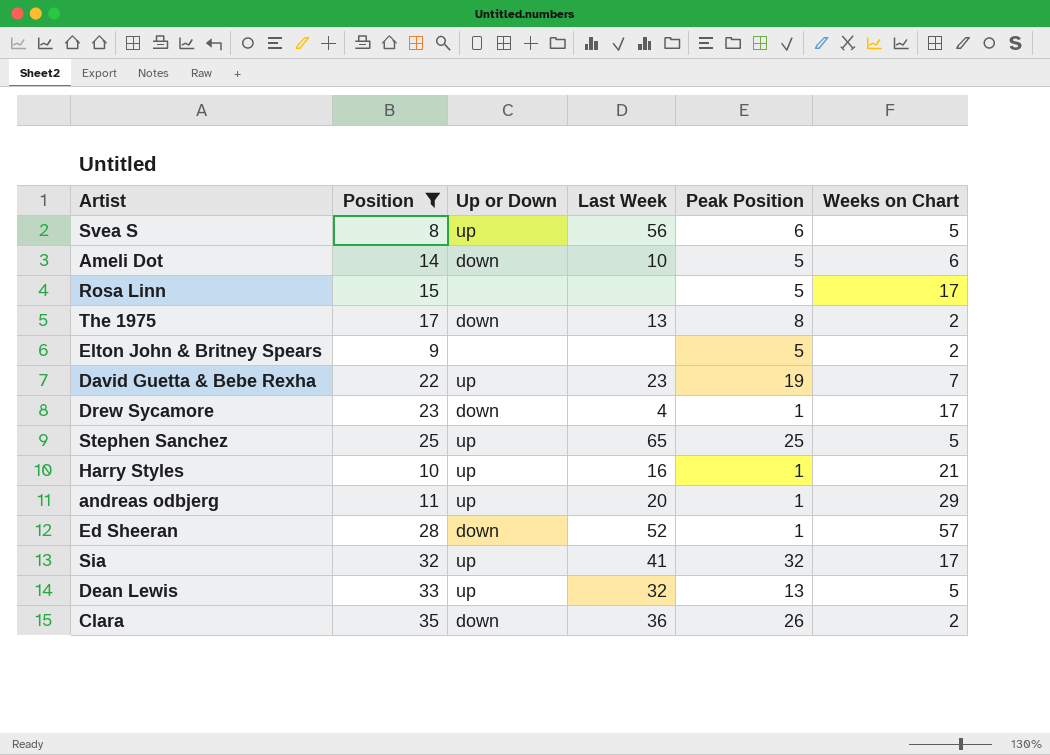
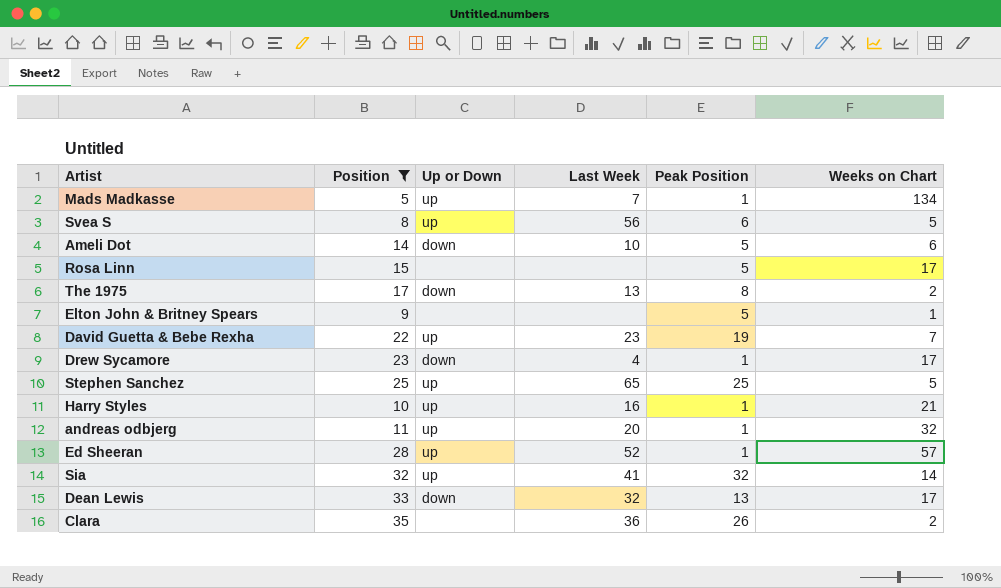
row Mads Madkasse: none -> 5 | up | 7 | 1 | 134
Elton John & Britney Spears | Weeks on Chart: 2 -> 1
andreas odbjerg | Weeks on Chart: 29 -> 32
Ed Sheeran | Up or Down: down -> up
Sia | Weeks on Chart: 17 -> 14
Dean Lewis | Up or Down: up -> down
Dean Lewis | Weeks on Chart: 5 -> 17
Clara | Up or Down: down -> none

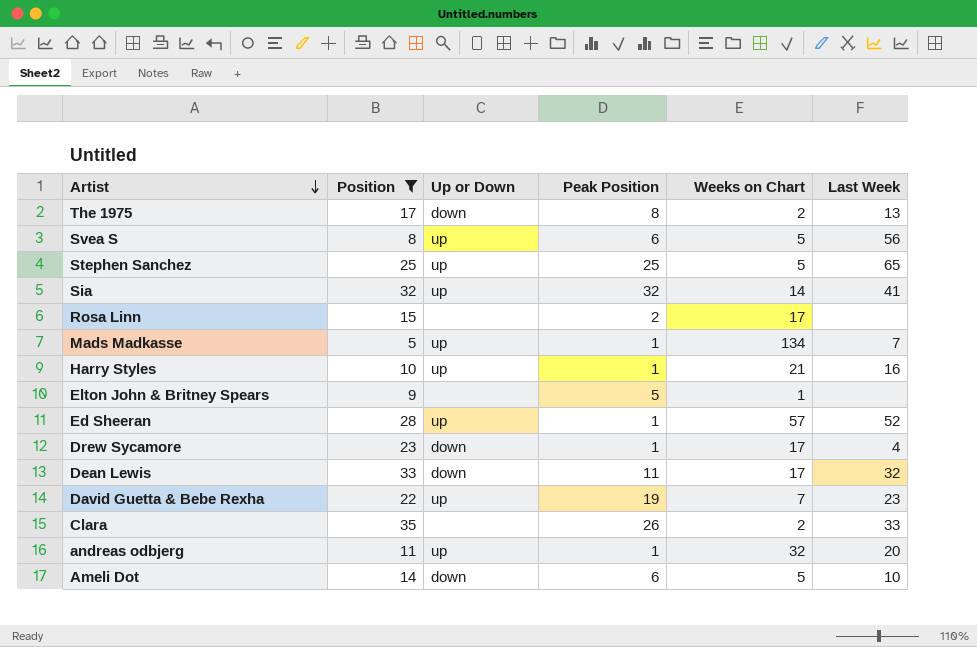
row order: none -> Artist descending
column Last Week | position: 4 -> 6
Rosa Linn | Peak Position: 5 -> 2
Dean Lewis | Peak Position: 13 -> 11
Clara | Last Week: 36 -> 33
Ameli Dot | Peak Position: 5 -> 6
Ameli Dot | Weeks on Chart: 6 -> 5

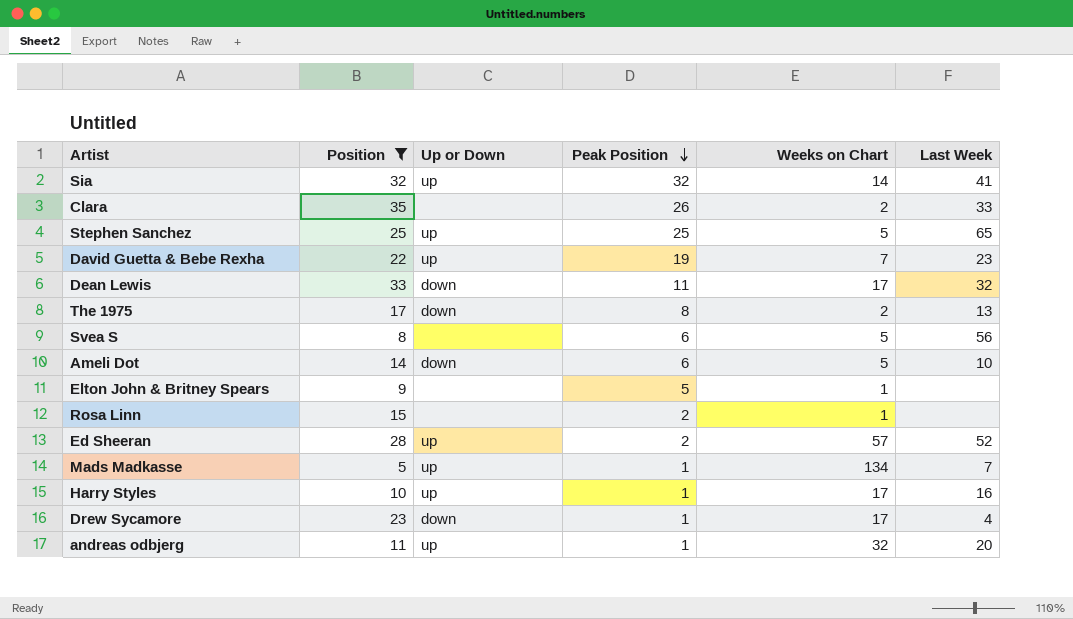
row order: Artist descending -> Peak Position descending
Svea S | Up or Down: up -> none
Rosa Linn | Weeks on Chart: 17 -> 1
Ed Sheeran | Peak Position: 1 -> 2
Harry Styles | Weeks on Chart: 21 -> 17

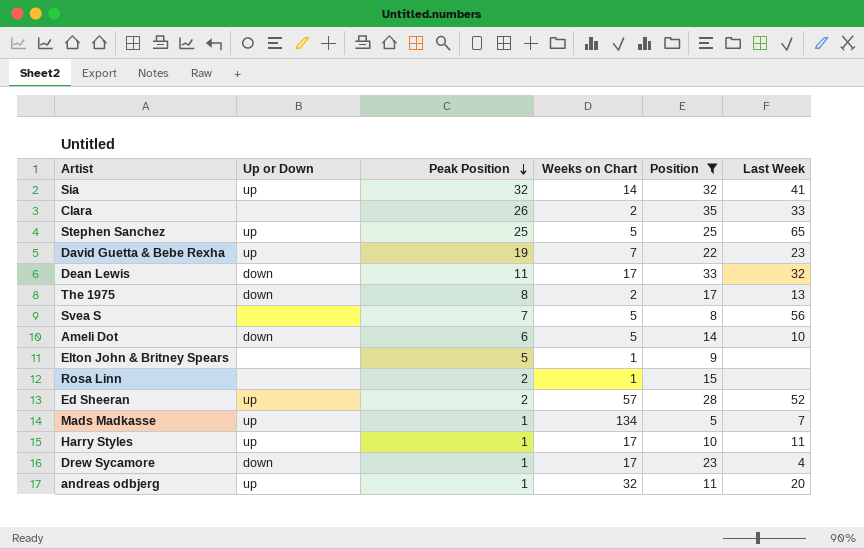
column Position | position: 2 -> 5
Svea S | Peak Position: 6 -> 7
Harry Styles | Last Week: 16 -> 11

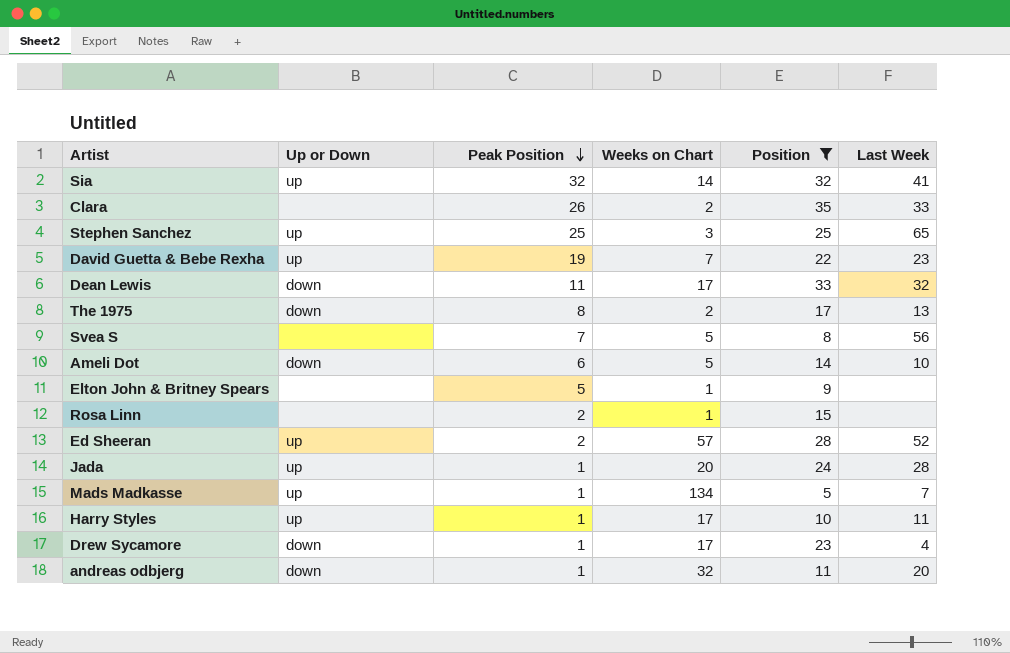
Stephen Sanchez | Weeks on Chart: 5 -> 3
row Jada: none -> up | 1 | 20 | 24 | 28
andreas odbjerg | Up or Down: up -> down

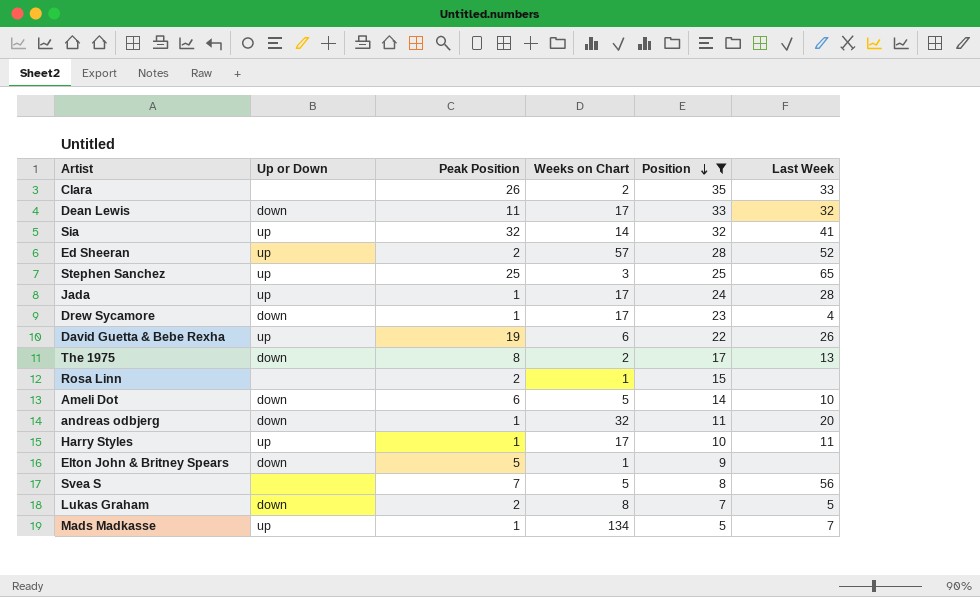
row order: Peak Position descending -> Position descending
Jada | Weeks on Chart: 20 -> 17
David Guetta & Bebe Rexha | Weeks on Chart: 7 -> 6
David Guetta & Bebe Rexha | Last Week: 23 -> 26
Elton John & Britney Spears | Up or Down: none -> down
row Lukas Graham: none -> down | 2 | 8 | 7 | 5

